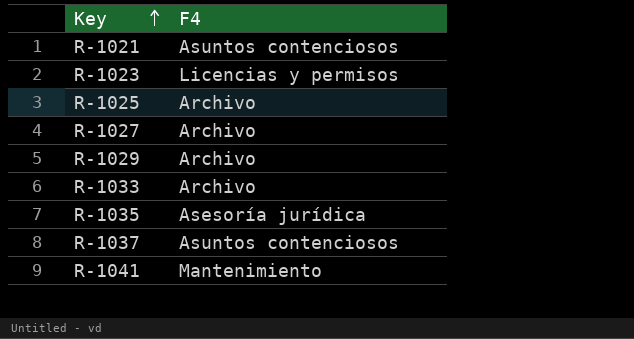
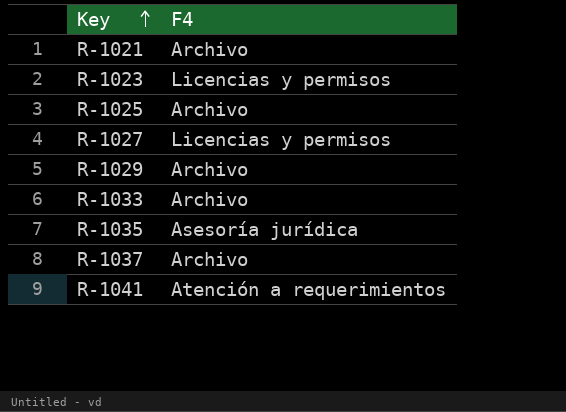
R-1021 | F4: Asuntos contenciosos -> Archivo
R-1027 | F4: Archivo -> Licencias y permisos
R-1037 | F4: Asuntos contenciosos -> Archivo
R-1041 | F4: Mantenimiento -> Atención a requerimientos

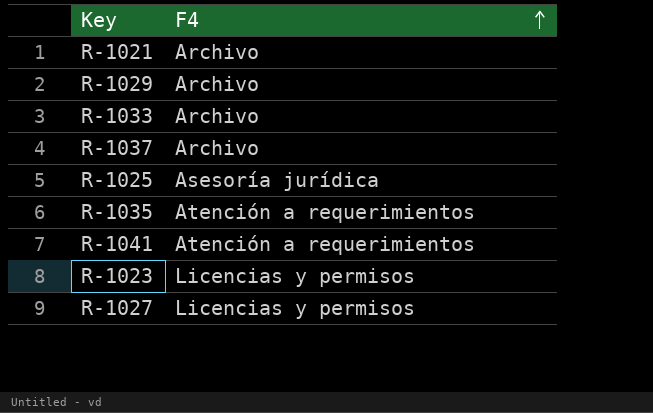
row order: Key ascending -> F4 ascending
R-1025 | F4: Archivo -> Asesoría jurídica
R-1035 | F4: Asesoría jurídica -> Atención a requerimientos

